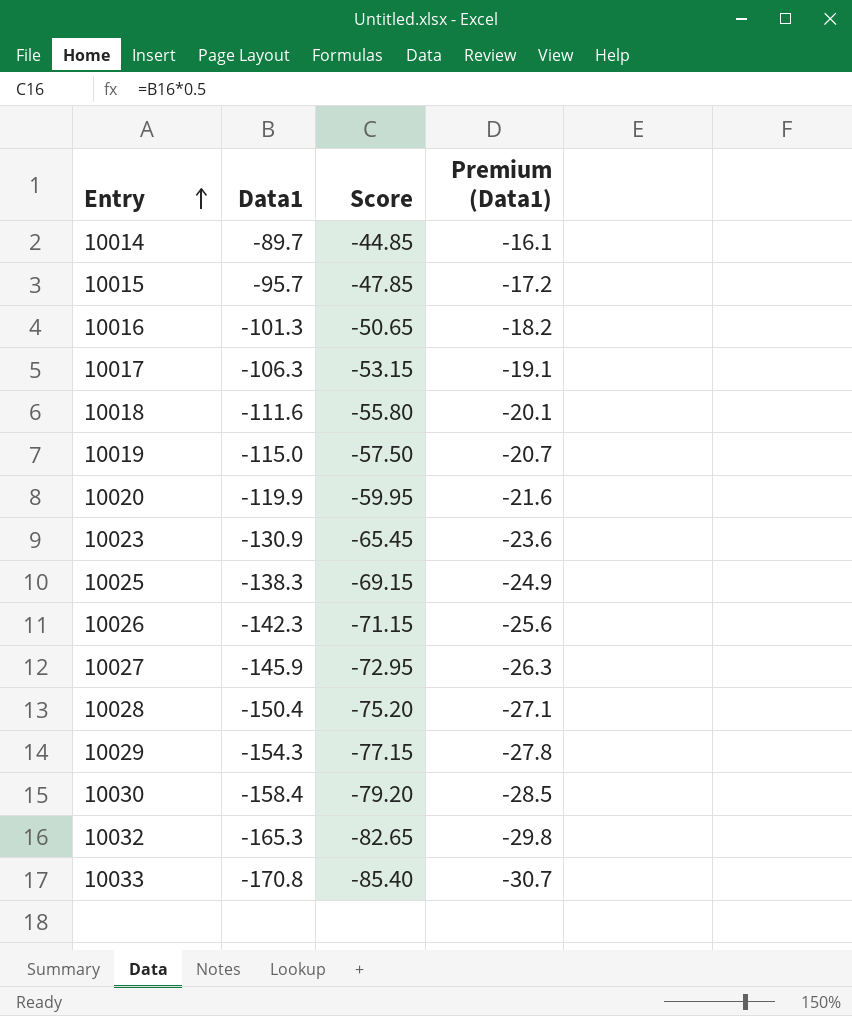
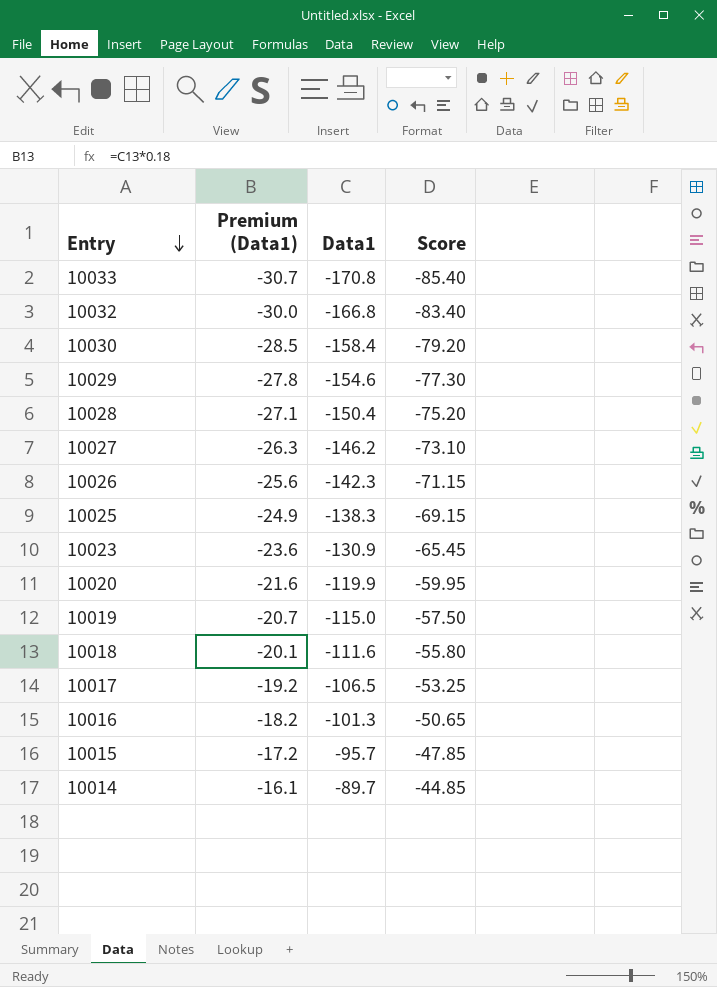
row order: Entry ascending -> Entry descending
column Premium (Data1) | position: 4 -> 2
10032 | Premium (Data1): -29.8 -> -30.0
10032 | Data1: -165.3 -> -166.8
10032 | Score: -82.65 -> -83.40
10029 | Data1: -154.3 -> -154.6
10029 | Score: -77.15 -> -77.30
10027 | Data1: -145.9 -> -146.2
10027 | Score: -72.95 -> -73.10
10017 | Premium (Data1): -19.1 -> -19.2
10017 | Data1: -106.3 -> -106.5
10017 | Score: -53.15 -> -53.25

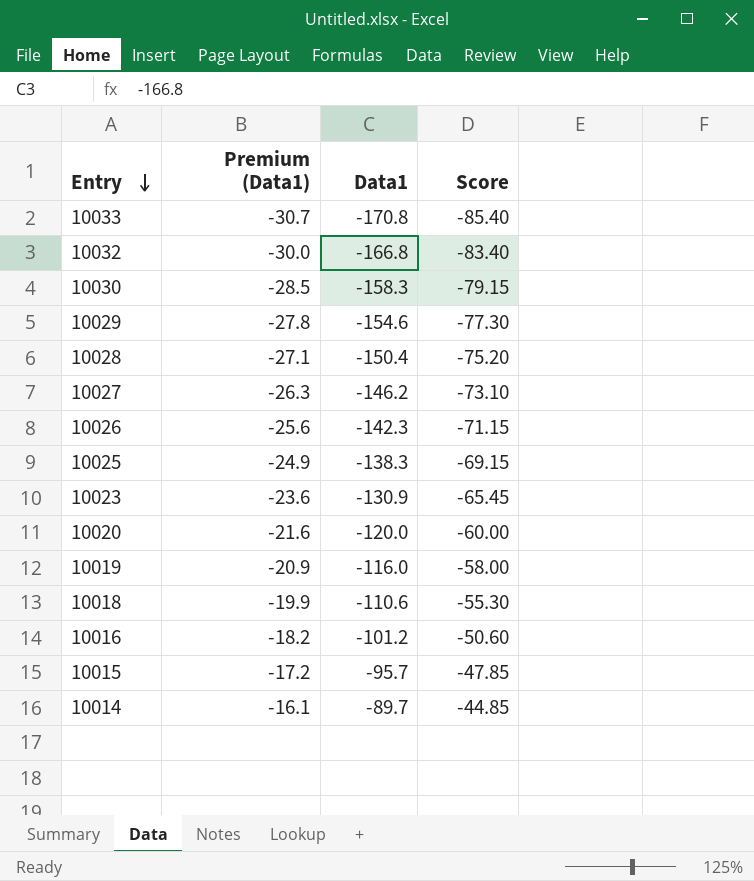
row 10017: -19.2 | -106.5 | -53.25 -> none
10030 | Data1: -158.4 -> -158.3
10030 | Score: -79.20 -> -79.15
10020 | Data1: -119.9 -> -120.0
10020 | Score: -59.95 -> -60.00
10019 | Premium (Data1): -20.7 -> -20.9
10019 | Data1: -115.0 -> -116.0
10019 | Score: -57.50 -> -58.00
10018 | Premium (Data1): -20.1 -> -19.9
10018 | Data1: -111.6 -> -110.6
10018 | Score: -55.80 -> -55.30
10016 | Data1: -101.3 -> -101.2
10016 | Score: -50.65 -> -50.60

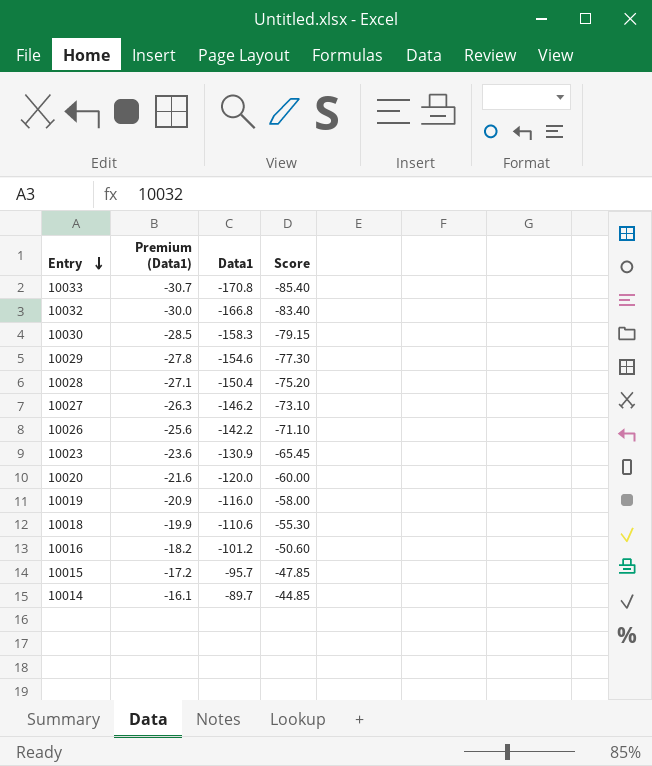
row 10025: -24.9 | -138.3 | -69.15 -> none
10026 | Data1: -142.3 -> -142.2
10026 | Score: -71.15 -> -71.10

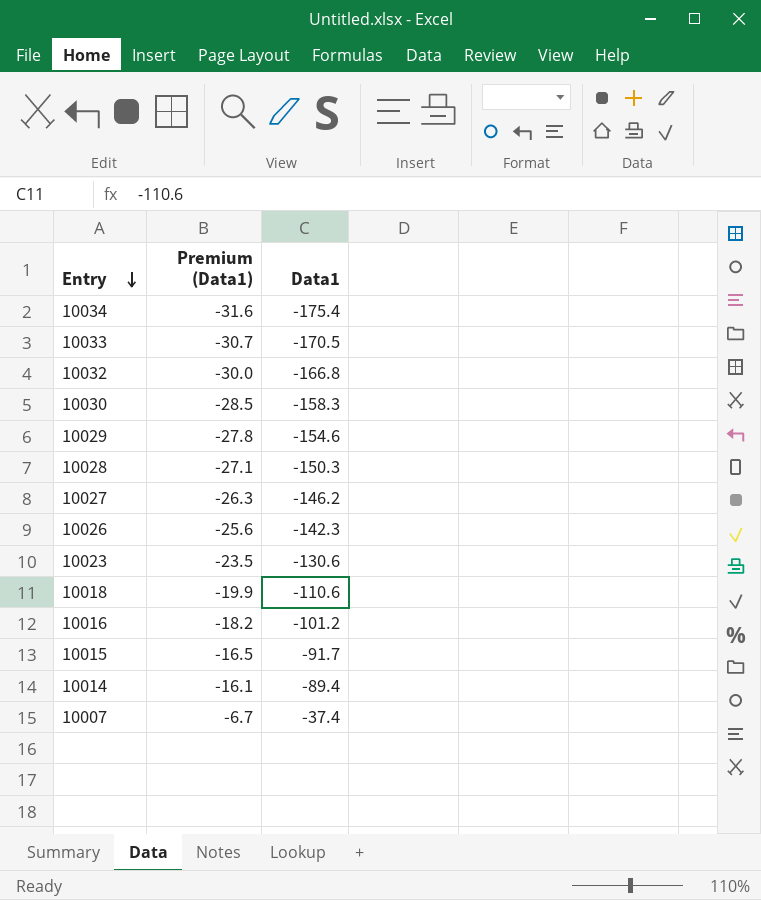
column Score | formula: [Data1] * 0.5 -> none
row 10020: -21.6 | -120.0 | -60.00 -> none
row 10019: -20.9 | -116.0 | -58.00 -> none
row 10034: none -> -31.6 | -175.4
10033 | Data1: -170.8 -> -170.5
10028 | Data1: -150.4 -> -150.3
10026 | Data1: -142.2 -> -142.3
10023 | Premium (Data1): -23.6 -> -23.5
10023 | Data1: -130.9 -> -130.6
10015 | Premium (Data1): -17.2 -> -16.5
10015 | Data1: -95.7 -> -91.7
10014 | Data1: -89.7 -> -89.4
row 10007: none -> -6.7 | -37.4

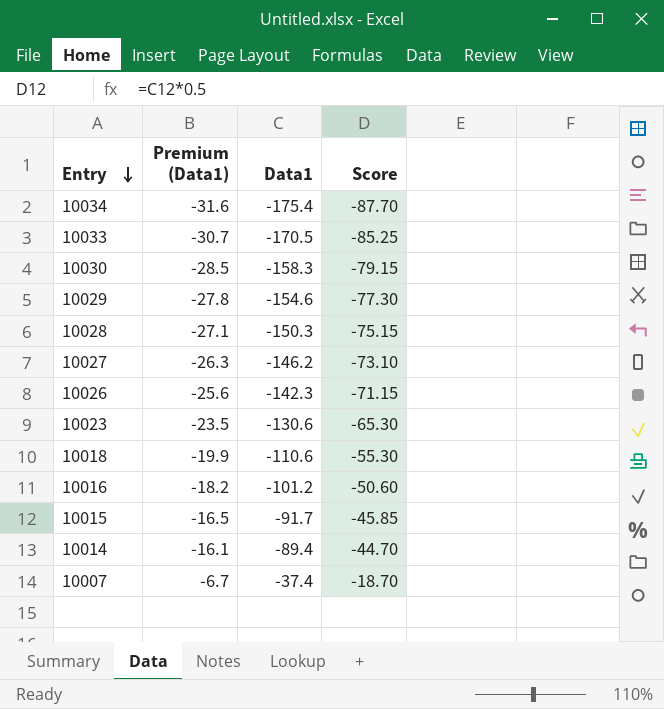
column Score | formula: none -> [Data1] * 0.5
row 10032: -30.0 | -166.8 -> none

